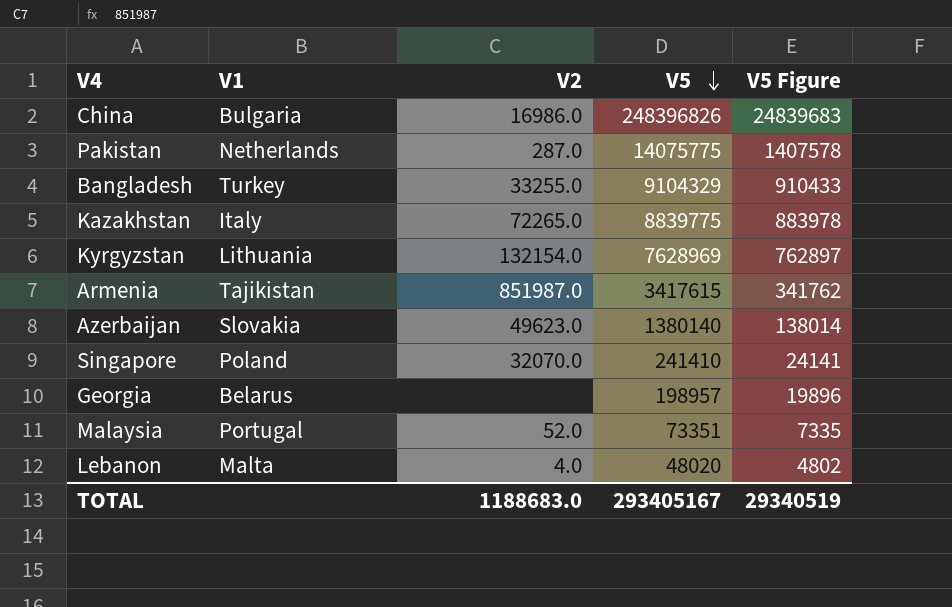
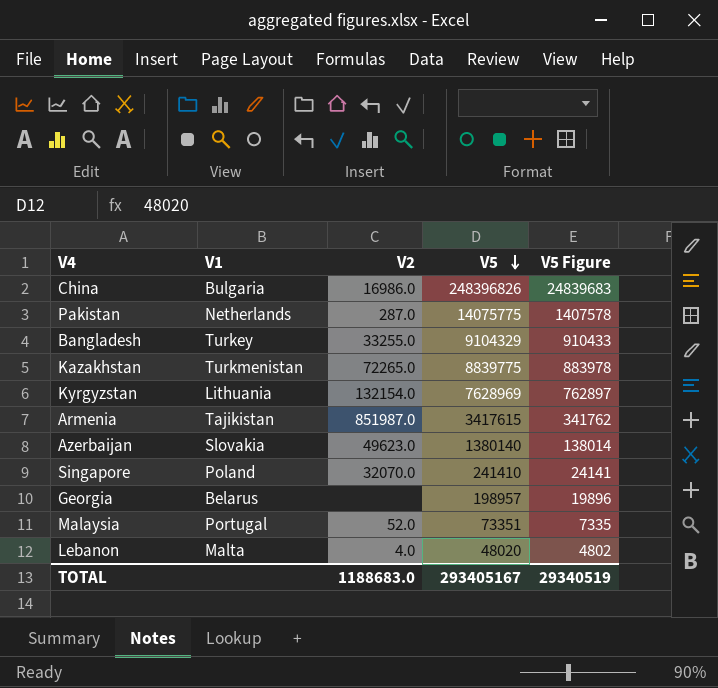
Kazakhstan | V1: Italy -> Turkmenistan

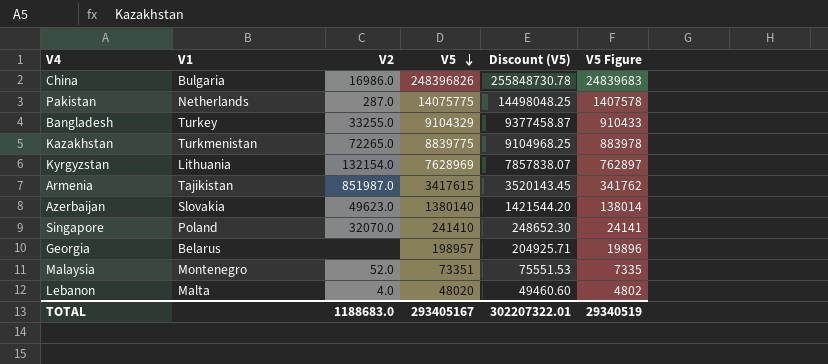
column Discount (V5) | formula: none -> [V5] * 1.03
Malaysia | V1: Portugal -> Montenegro

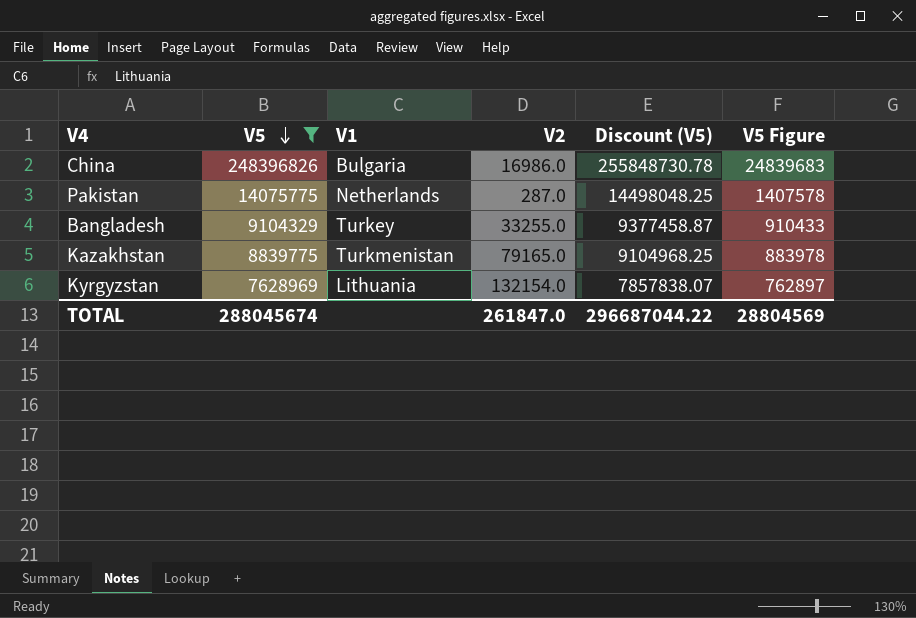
filter: none -> V5 >= 7628969
column V5 | position: 4 -> 2
Kazakhstan | V2: 72265.0 -> 79165.0
TOTAL | V5: 293405167 -> 288045674
TOTAL | V2: 1188683.0 -> 261847.0
TOTAL | Discount (V5): 302207322.01 -> 296687044.22
TOTAL | V5 Figure: 29340519 -> 28804569

